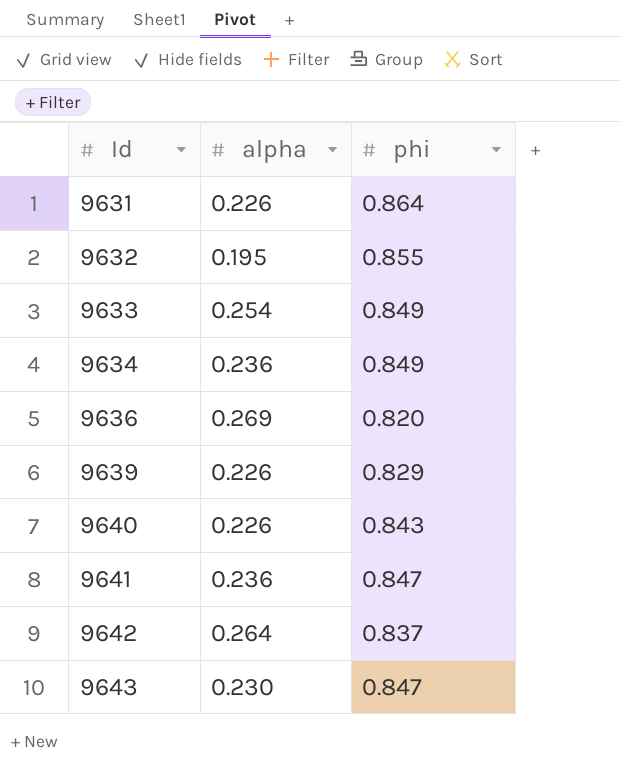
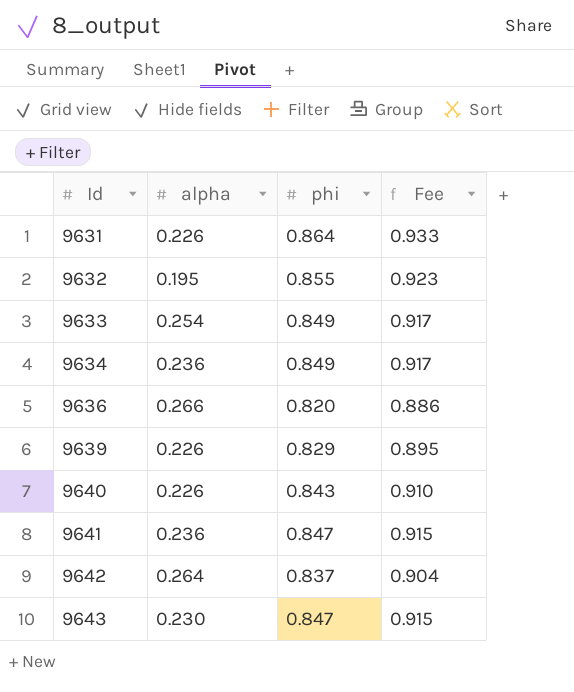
column Fee | formula: none -> [phi] * 1.08
9636 | alpha: 0.269 -> 0.266

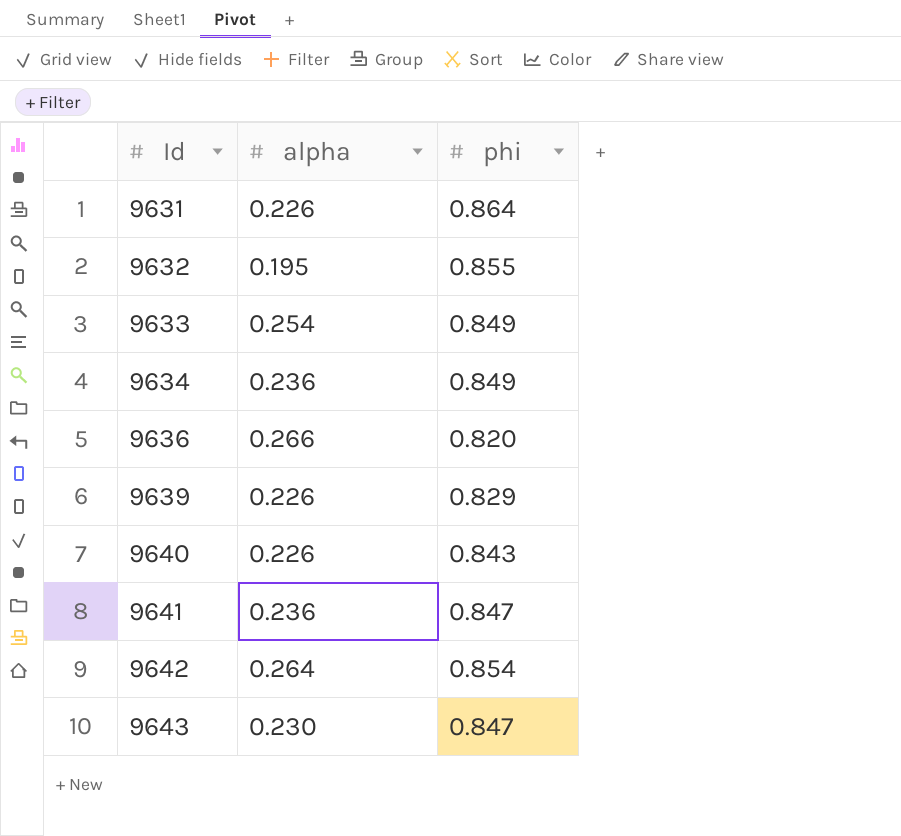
column Fee | formula: [phi] * 1.08 -> none
9642 | phi: 0.837 -> 0.854

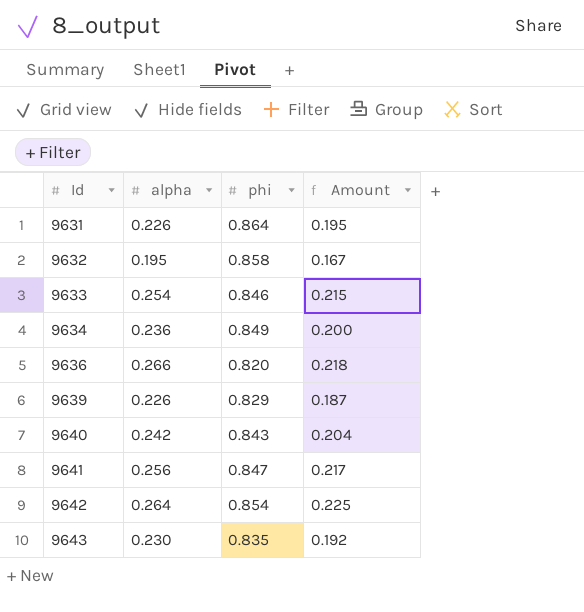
column Amount | formula: none -> [alpha] * [phi]
9632 | phi: 0.855 -> 0.858
9633 | phi: 0.849 -> 0.846
9640 | alpha: 0.226 -> 0.242
9641 | alpha: 0.236 -> 0.256
9643 | phi: 0.847 -> 0.835

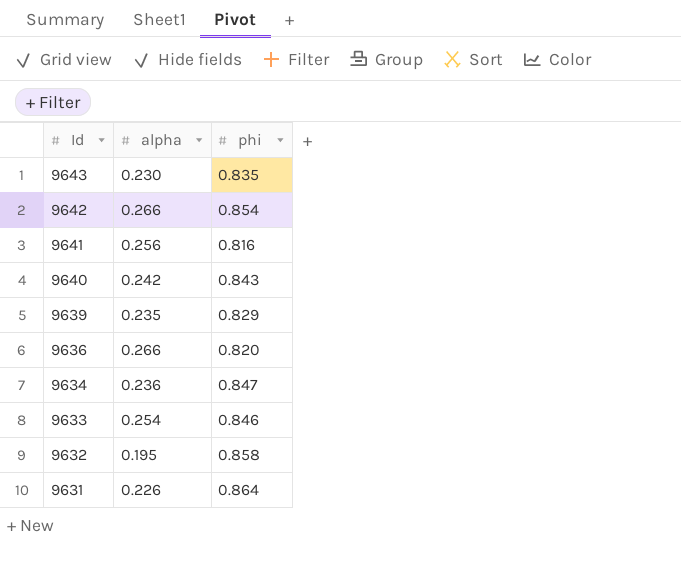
row order: Id ascending -> Id descending
column Amount | formula: [alpha] * [phi] -> none
9642 | alpha: 0.264 -> 0.266
9641 | phi: 0.847 -> 0.816
9639 | alpha: 0.226 -> 0.235
9634 | phi: 0.849 -> 0.847

